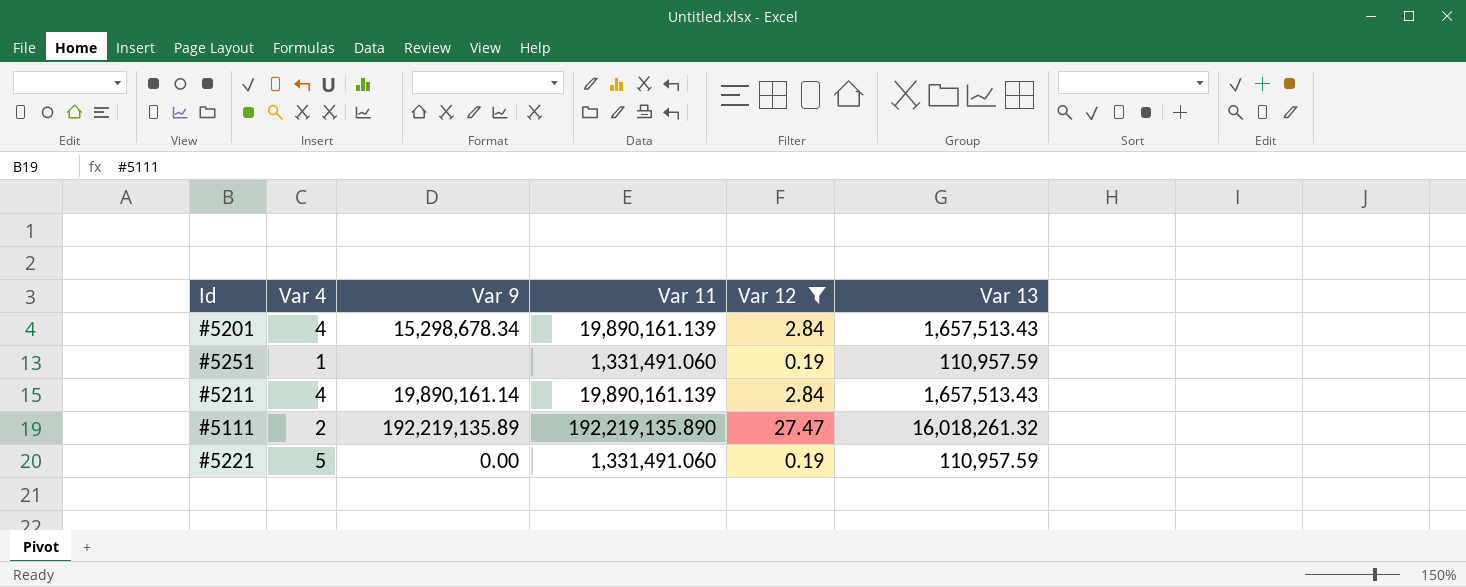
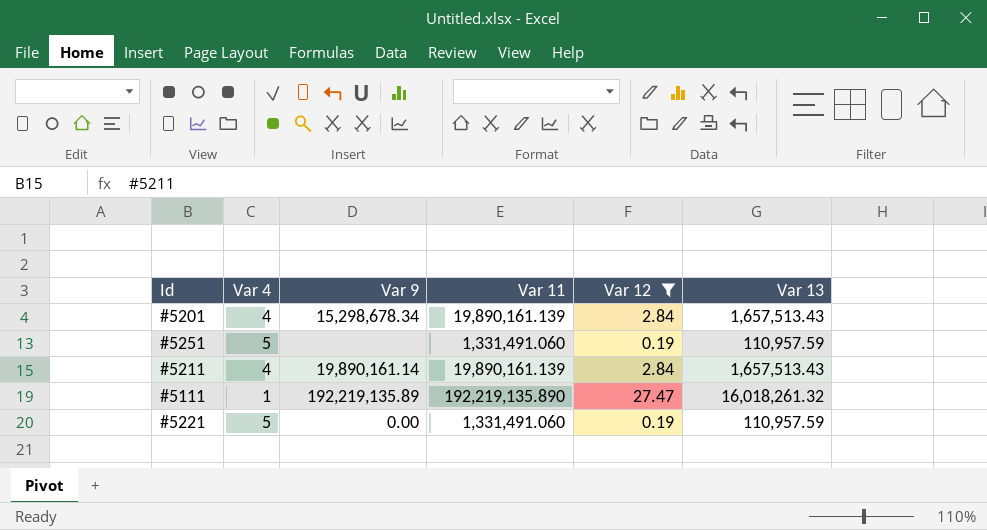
#5251 | Var 4: 1 -> 5
#5111 | Var 4: 2 -> 1

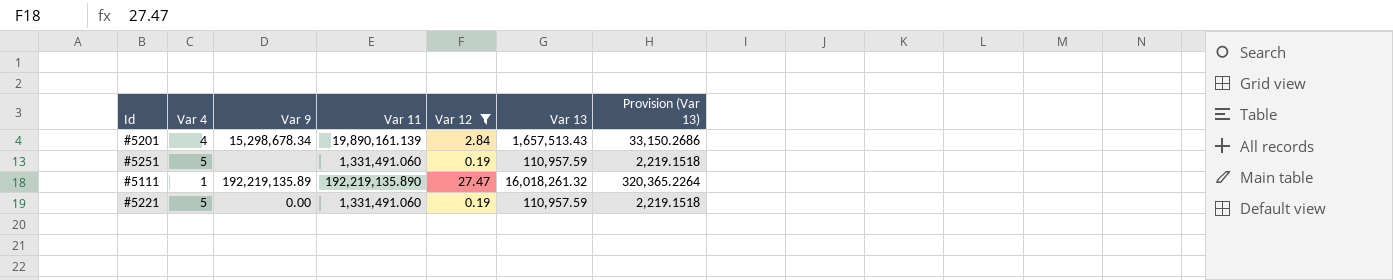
column Provision (Var 13) | formula: none -> [Var 13] * 0.02
row #5211: 4 | 19,890,161.14 | 19,890,161.139 | 2.84 | 1,657,513.43 -> none

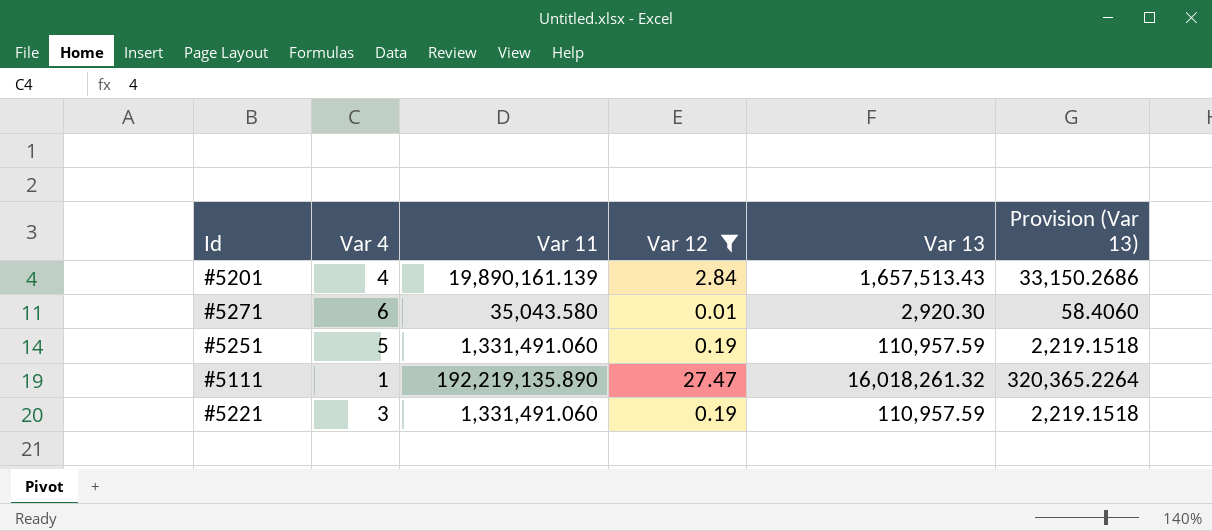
column Var 9 | position: 3 -> none
row #5271: none -> 6 | 35,043.580 | 0.01 | 2,920.30 | 58.4060
#5221 | Var 4: 5 -> 3

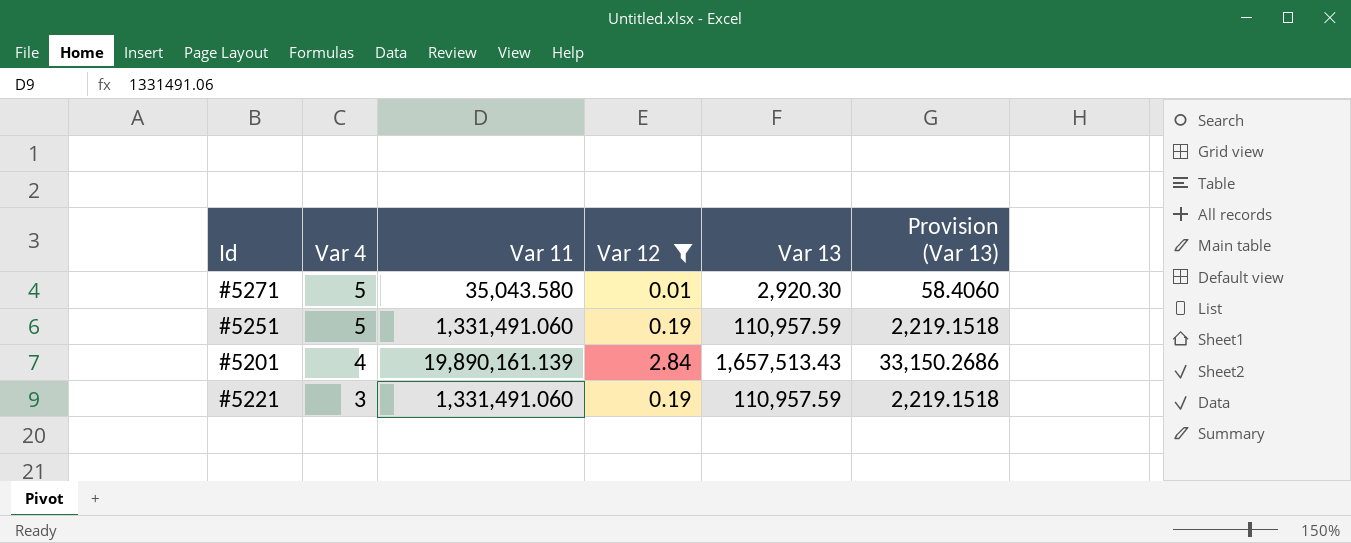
row order: none -> Var 4 descending
row #5111: 1 | 192,219,135.890 | 27.47 | 16,018,261.32 | 320,365.2264 -> none
#5271 | Var 4: 6 -> 5

